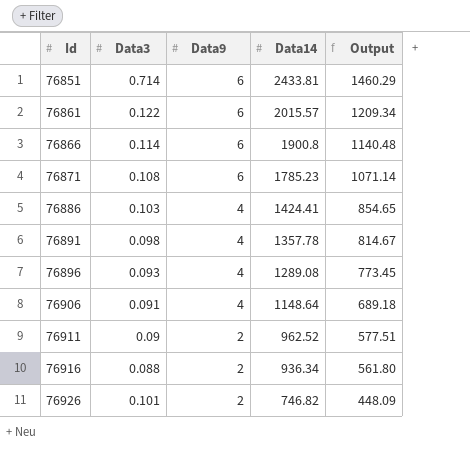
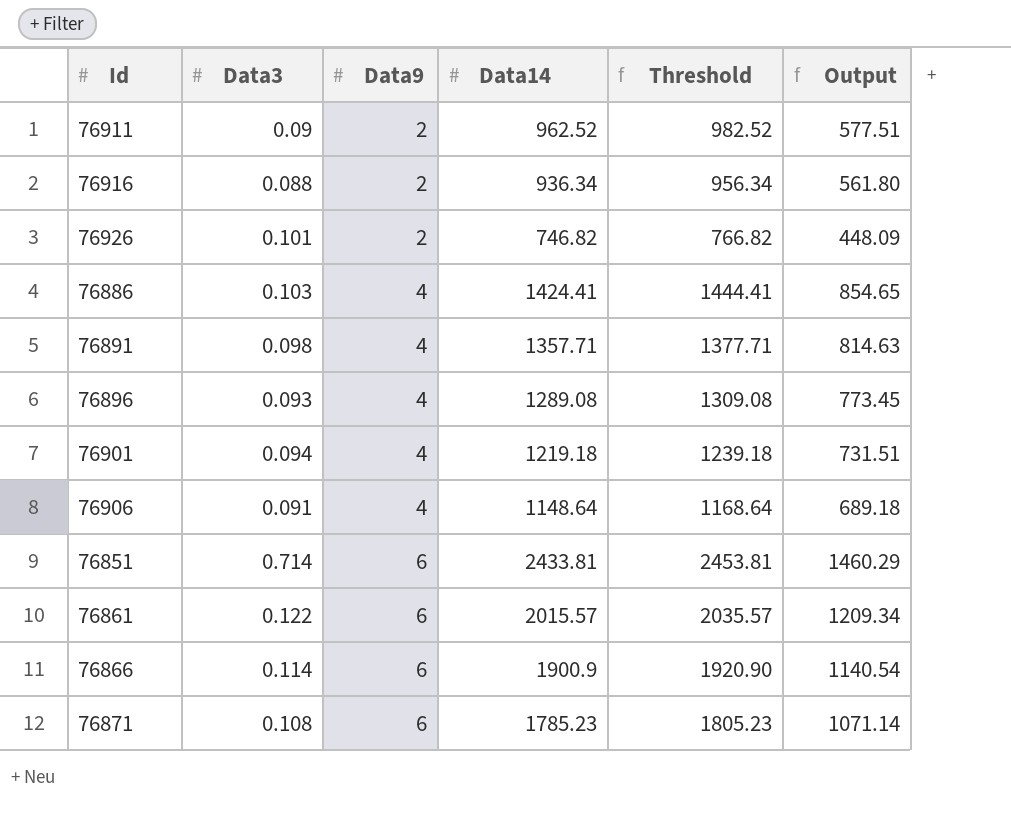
row order: Id ascending -> Data9 ascending
column Threshold | formula: none -> [Data14] + 20
76891 | Data14: 1357.78 -> 1357.71
76891 | Output: 814.67 -> 814.63
row 76901: none -> 0.094 | 4 | 1219.18 | 1239.18 | 731.51
76866 | Data14: 1900.8 -> 1900.9
76866 | Output: 1140.48 -> 1140.54

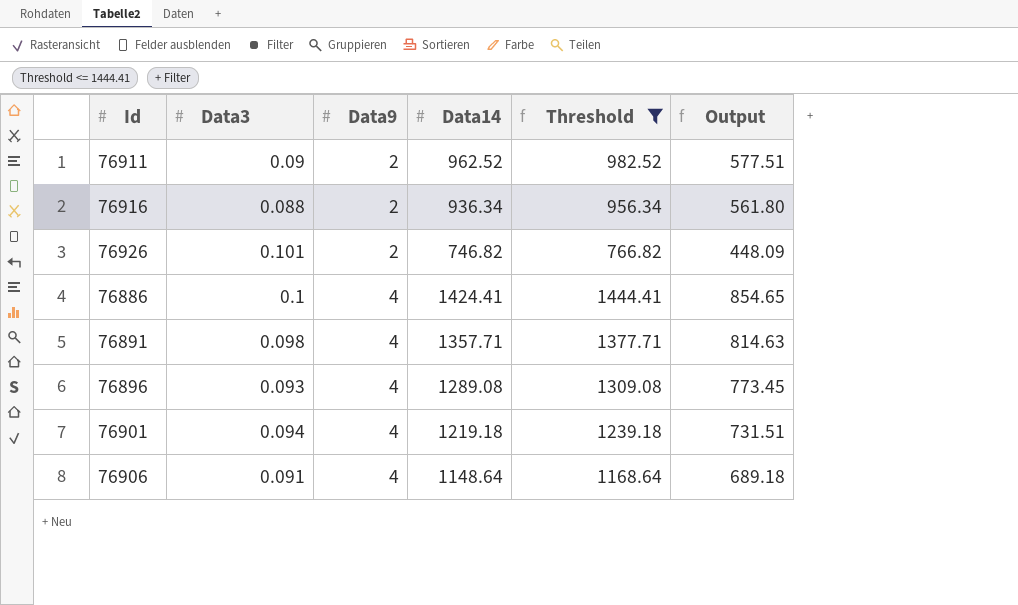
filter: none -> Threshold <= 1444.41
76886 | Data3: 0.103 -> 0.1

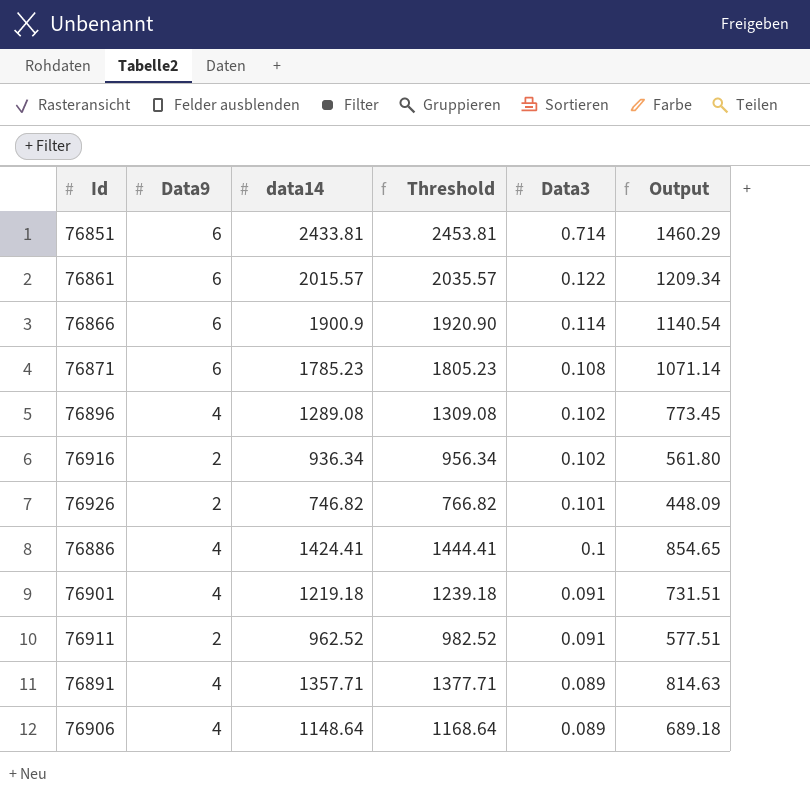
filter: Threshold <= 1444.41 -> none
row order: Data9 ascending -> Data3 descending
column name: Data14 -> data14
column Data3 | position: 2 -> 5
76896 | Data3: 0.093 -> 0.102
76916 | Data3: 0.088 -> 0.102
76901 | Data3: 0.094 -> 0.091
76911 | Data3: 0.09 -> 0.091
76891 | Data3: 0.098 -> 0.089
76906 | Data3: 0.091 -> 0.089

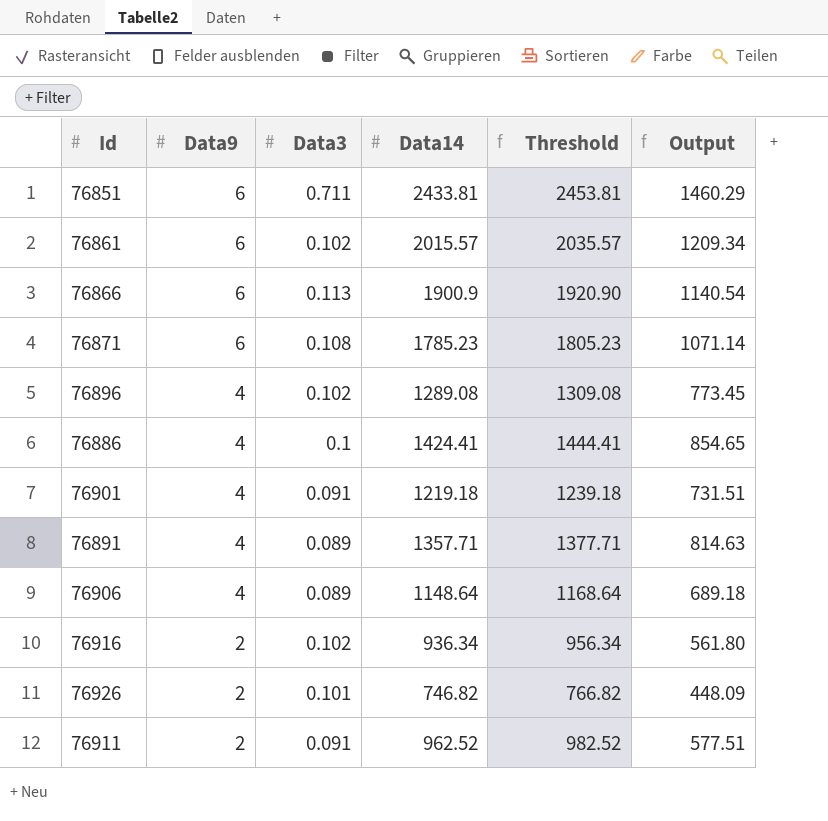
row order: Data3 descending -> Data9 descending
column Data3 | position: 5 -> 3
column name: data14 -> Data14
76851 | Data3: 0.714 -> 0.711
76861 | Data3: 0.122 -> 0.102
76866 | Data3: 0.114 -> 0.113

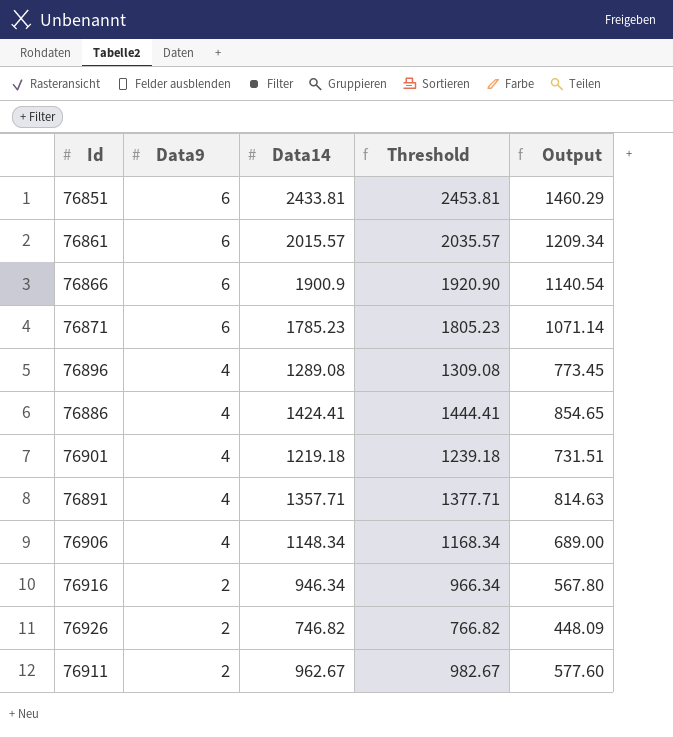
column Data3 | position: 3 -> none
76906 | Data14: 1148.64 -> 1148.34
76906 | Threshold: 1168.64 -> 1168.34
76906 | Output: 689.18 -> 689.00
76916 | Data14: 936.34 -> 946.34
76916 | Threshold: 956.34 -> 966.34
76916 | Output: 561.80 -> 567.80
76911 | Data14: 962.52 -> 962.67
76911 | Threshold: 982.52 -> 982.67
76911 | Output: 577.51 -> 577.60

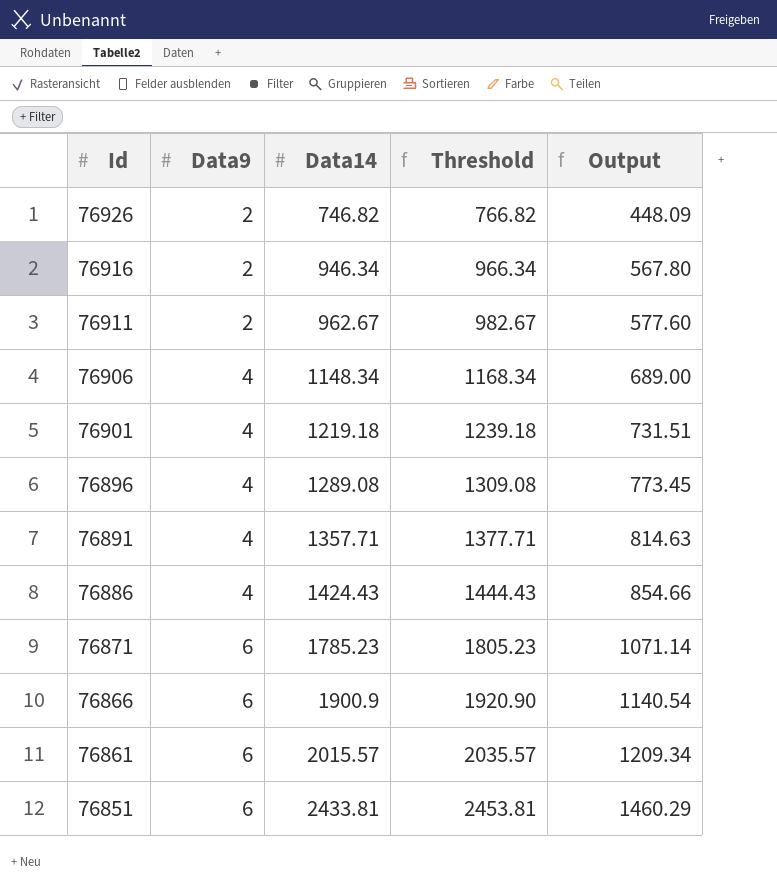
row order: Data9 descending -> Id descending
76886 | Data14: 1424.41 -> 1424.43
76886 | Threshold: 1444.41 -> 1444.43
76886 | Output: 854.65 -> 854.66

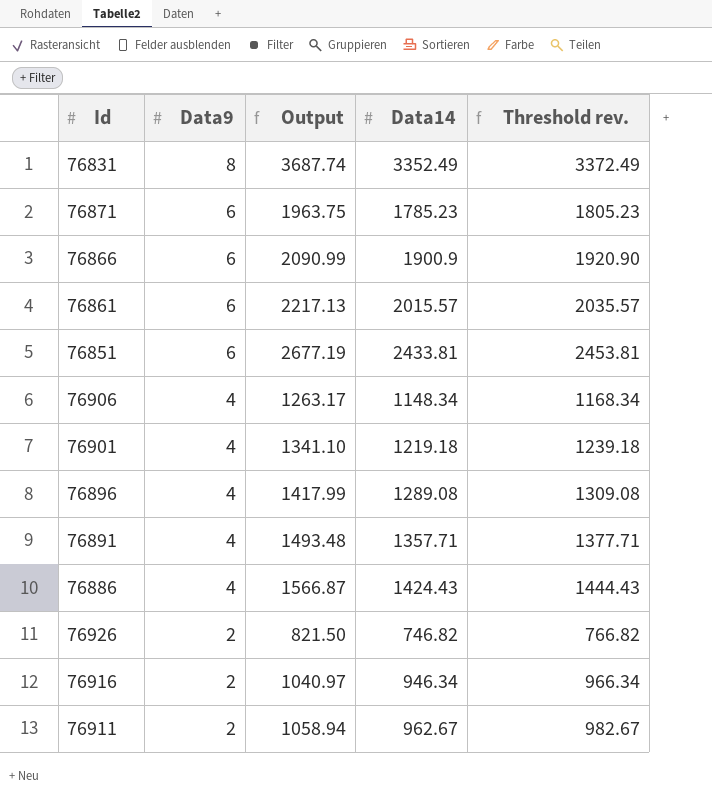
row order: Id descending -> Data9 descending
column Output | formula: [Data14] * 0.6 -> [Data14] * 1.1
column Output | position: 5 -> 3
column name: Threshold -> Threshold rev.
row 76831: none -> 8 | 3687.74 | 3352.49 | 3372.49

